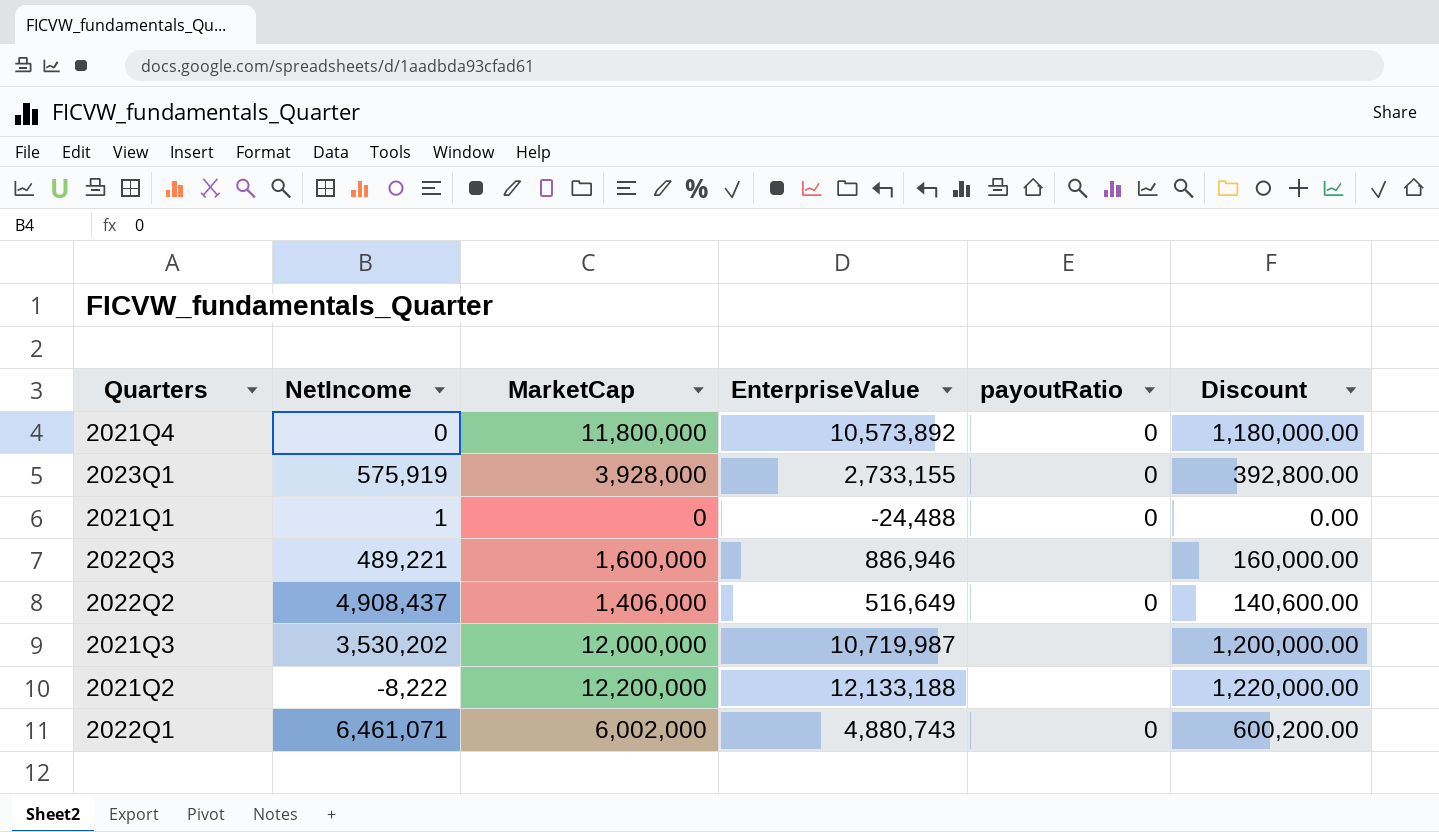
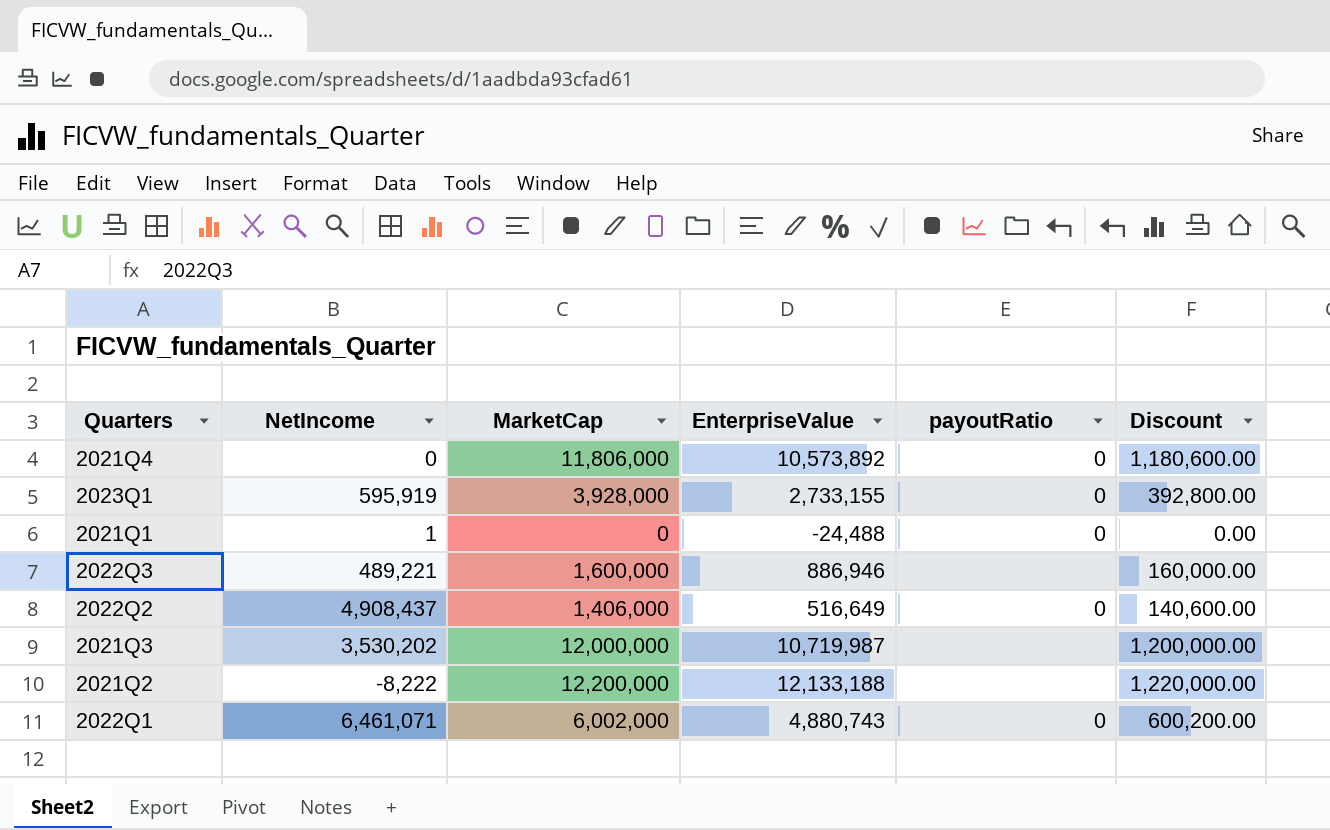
2021Q4 | MarketCap: 11,800,000 -> 11,806,000
2021Q4 | Discount: 1,180,000.00 -> 1,180,600.00
2023Q1 | NetIncome: 575,919 -> 595,919

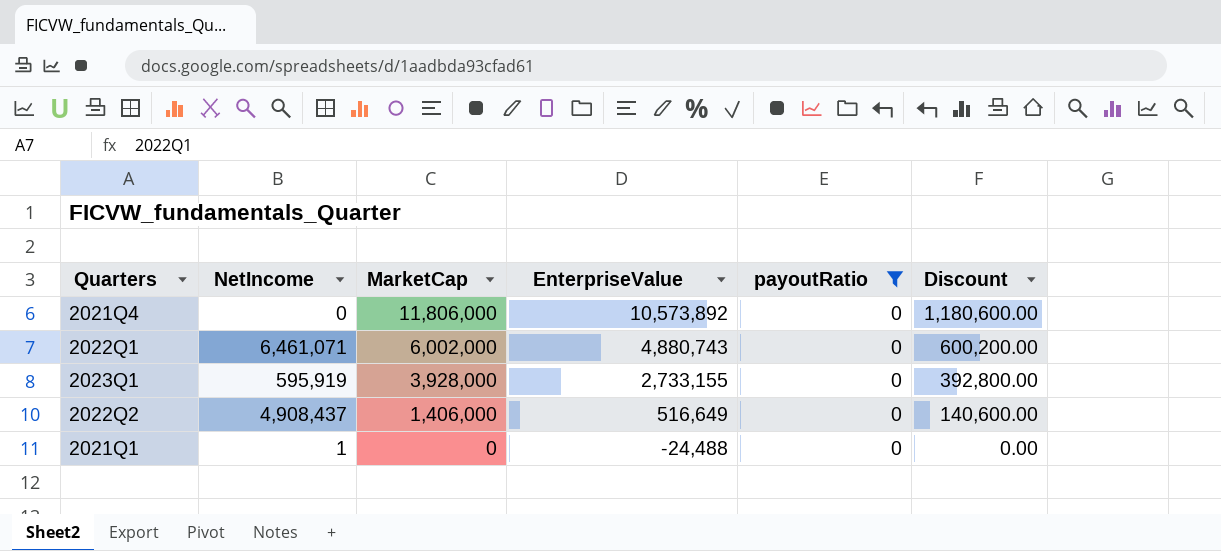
filter: none -> payoutRatio = 0
row order: none -> MarketCap descending

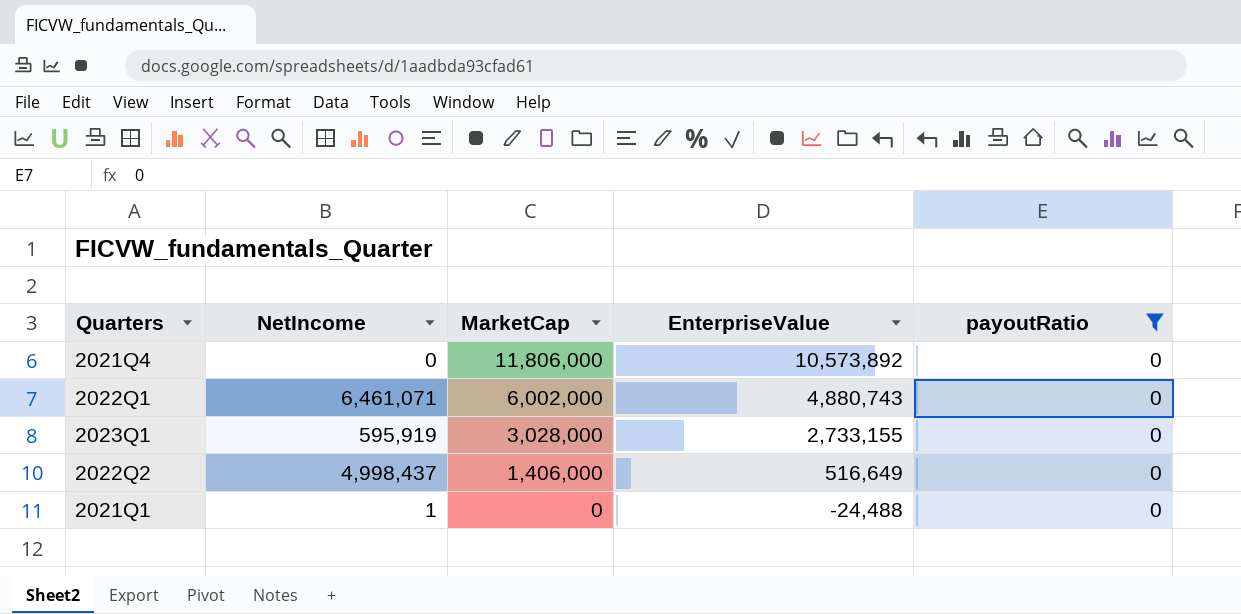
column Discount | formula: [MarketCap] * 0.1 -> none
2023Q1 | MarketCap: 3,928,000 -> 3,028,000
2022Q2 | NetIncome: 4,908,437 -> 4,998,437

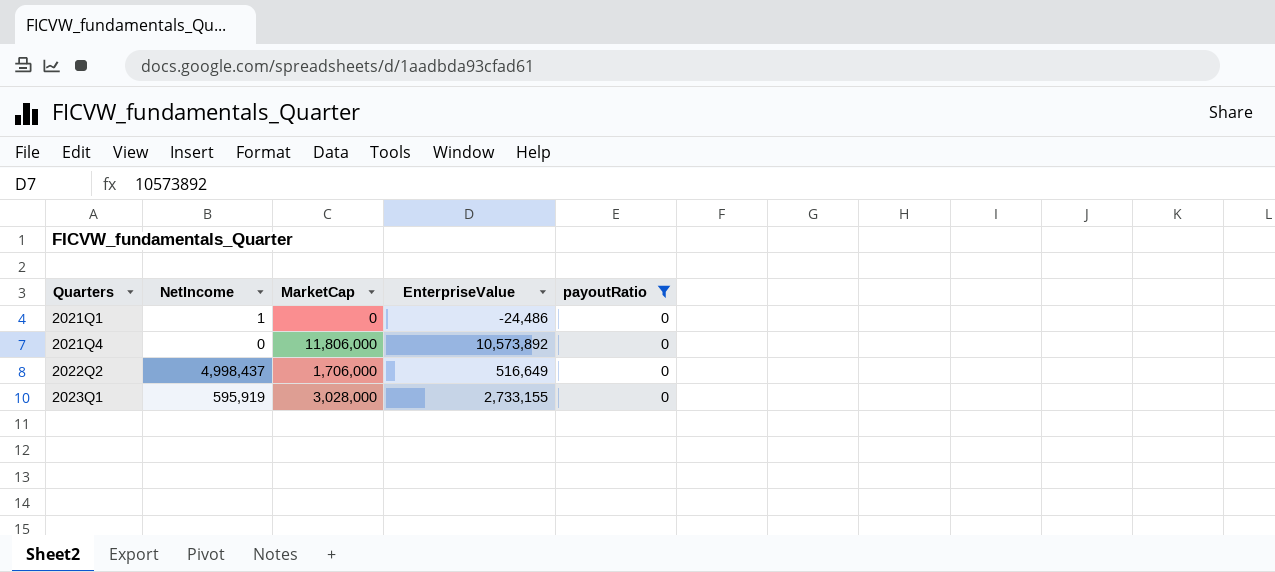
row order: MarketCap descending -> Quarters ascending
row 2022Q1: 6,461,071 | 6,002,000 | 4,880,743 | 0 -> none
2021Q1 | EnterpriseValue: -24,488 -> -24,486
2022Q2 | MarketCap: 1,406,000 -> 1,706,000

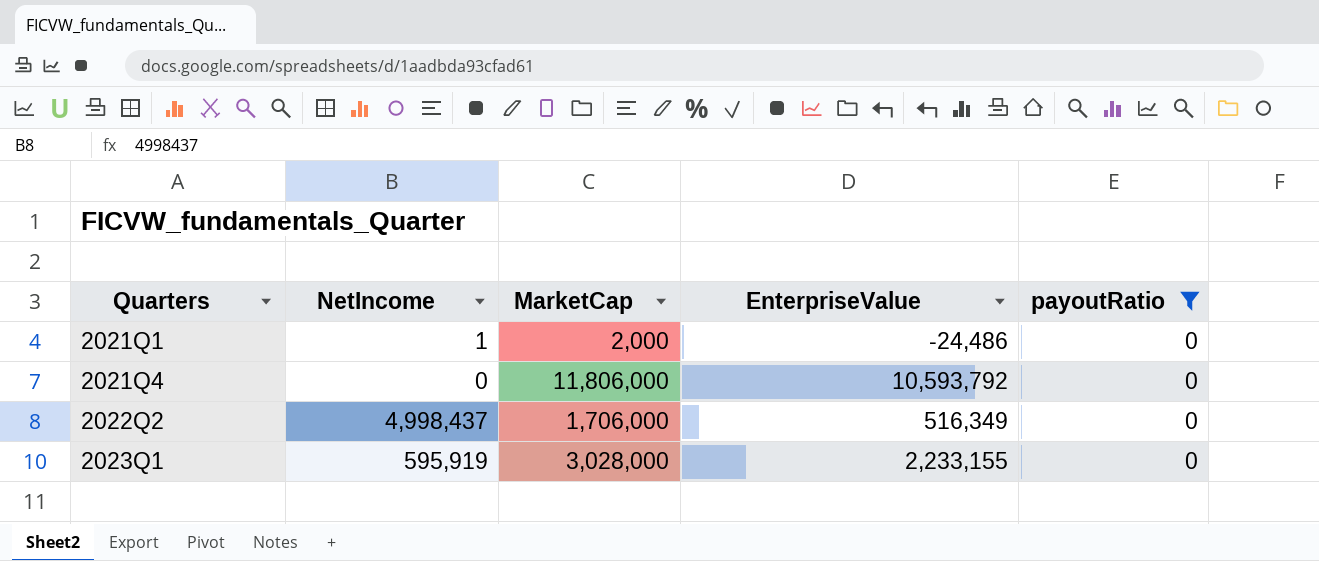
2021Q1 | MarketCap: 0 -> 2,000
2021Q4 | EnterpriseValue: 10,573,892 -> 10,593,792
2022Q2 | EnterpriseValue: 516,649 -> 516,349
2023Q1 | EnterpriseValue: 2,733,155 -> 2,233,155

